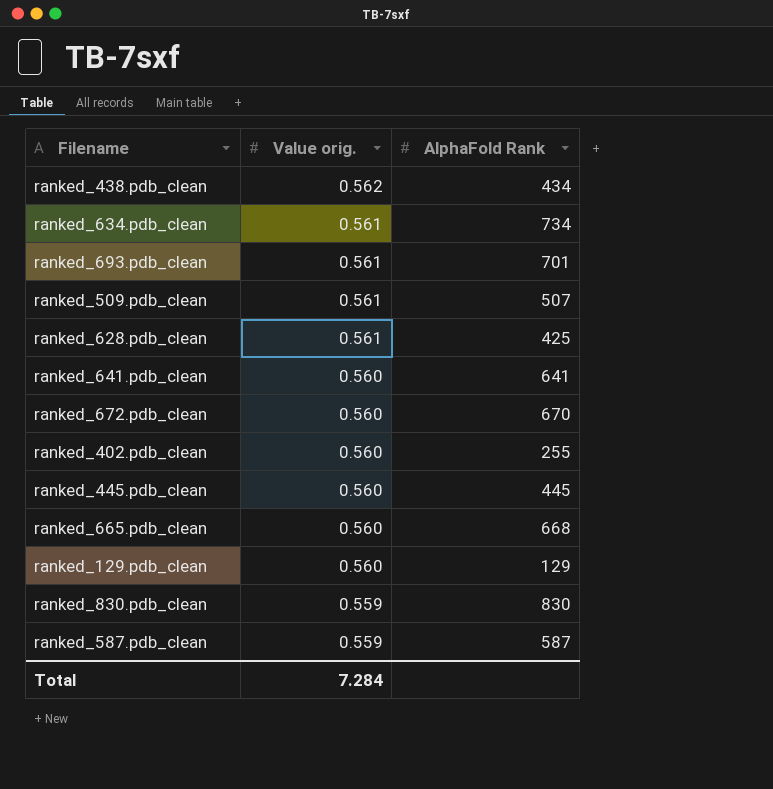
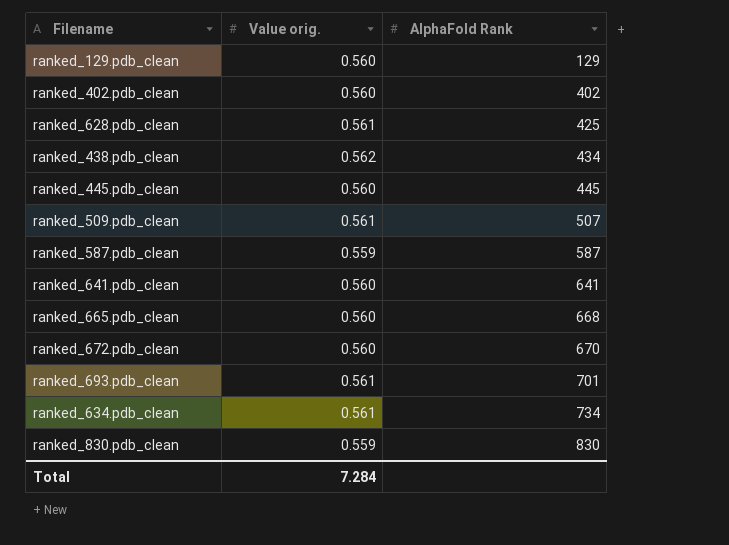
row order: Value orig. descending -> AlphaFold Rank ascending
ranked_402.pdb_clean | AlphaFold Rank: 255 -> 402

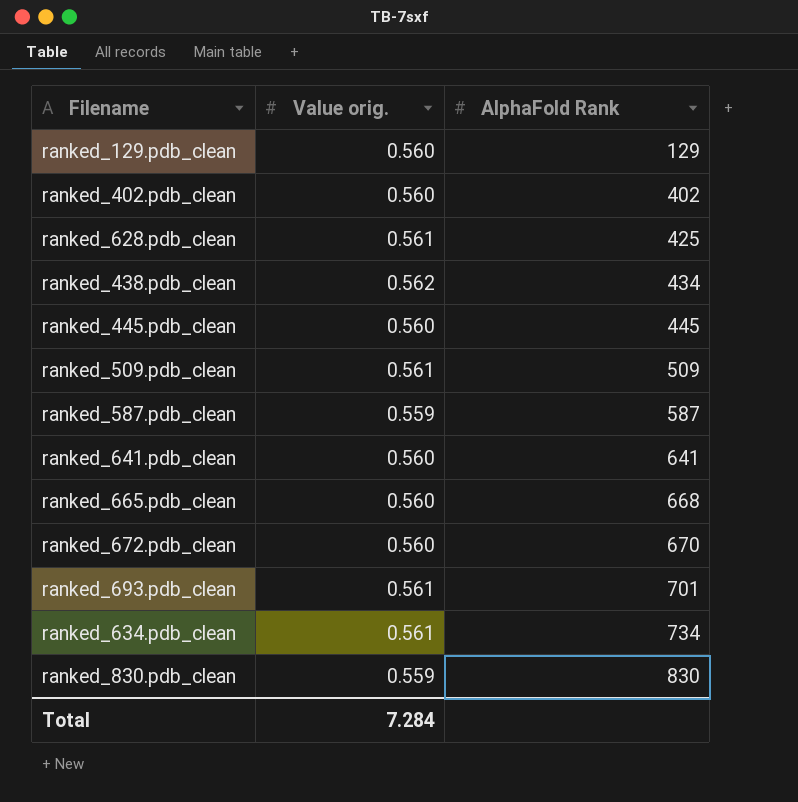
ranked_509.pdb_clean | AlphaFold Rank: 507 -> 509

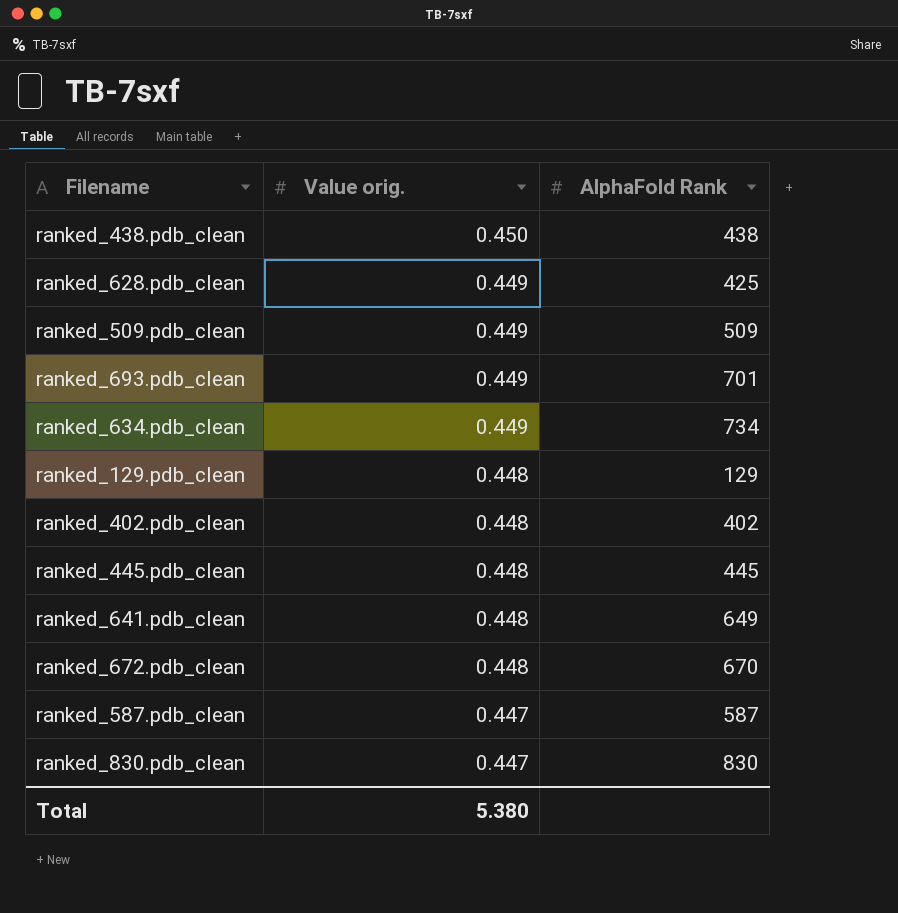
row order: AlphaFold Rank ascending -> Value orig. descending
row ranked_665.pdb_clean: 0.560 | 668 -> none
ranked_438.pdb_clean | Value orig.: 0.562 -> 0.450
ranked_438.pdb_clean | AlphaFold Rank: 434 -> 438
ranked_628.pdb_clean | Value orig.: 0.561 -> 0.449
ranked_509.pdb_clean | Value orig.: 0.561 -> 0.449
ranked_693.pdb_clean | Value orig.: 0.561 -> 0.449
ranked_634.pdb_clean | Value orig.: 0.561 -> 0.449
ranked_129.pdb_clean | Value orig.: 0.560 -> 0.448
ranked_402.pdb_clean | Value orig.: 0.560 -> 0.448
ranked_445.pdb_clean | Value orig.: 0.560 -> 0.448
ranked_641.pdb_clean | Value orig.: 0.560 -> 0.448
ranked_641.pdb_clean | AlphaFold Rank: 641 -> 649
ranked_672.pdb_clean | Value orig.: 0.560 -> 0.448
ranked_587.pdb_clean | Value orig.: 0.559 -> 0.447
ranked_830.pdb_clean | Value orig.: 0.559 -> 0.447
Total | Value orig.: 7.284 -> 5.380

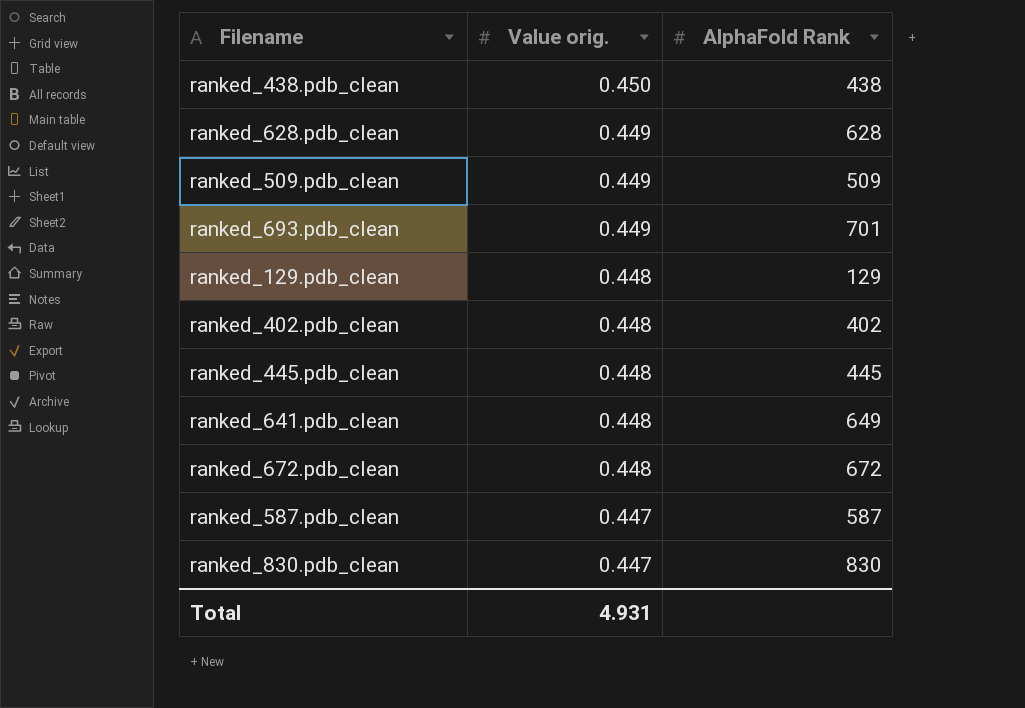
row ranked_634.pdb_clean: 0.449 | 734 -> none
ranked_628.pdb_clean | AlphaFold Rank: 425 -> 628
ranked_672.pdb_clean | AlphaFold Rank: 670 -> 672
Total | Value orig.: 5.380 -> 4.931

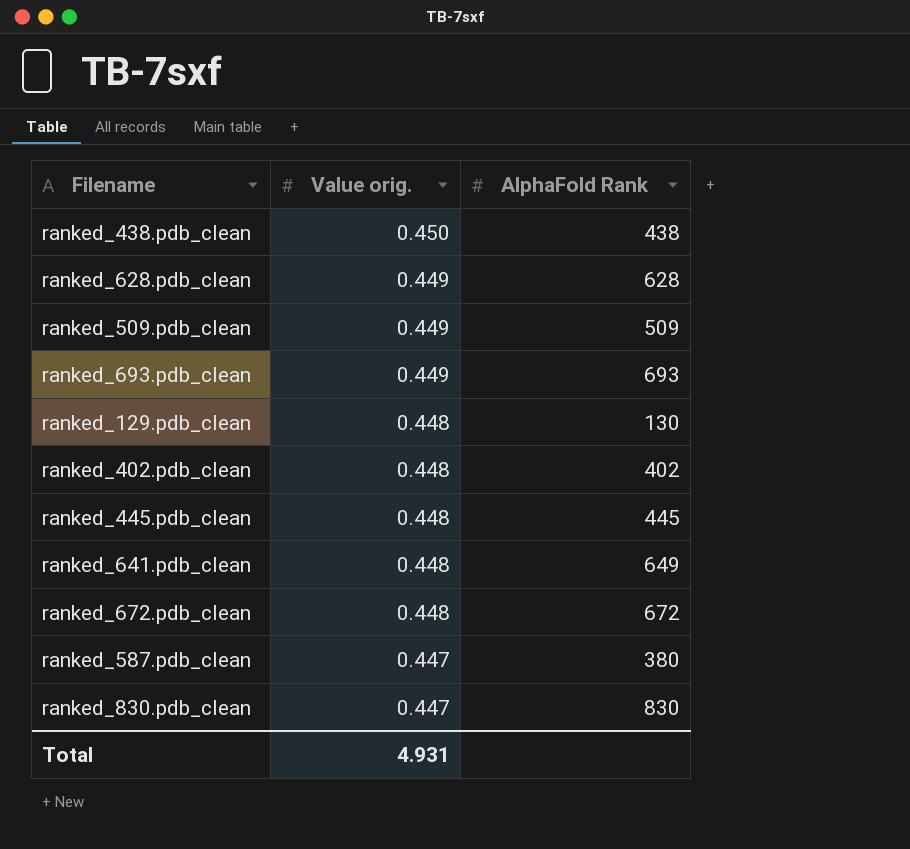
ranked_693.pdb_clean | AlphaFold Rank: 701 -> 693
ranked_129.pdb_clean | AlphaFold Rank: 129 -> 130
ranked_587.pdb_clean | AlphaFold Rank: 587 -> 380

